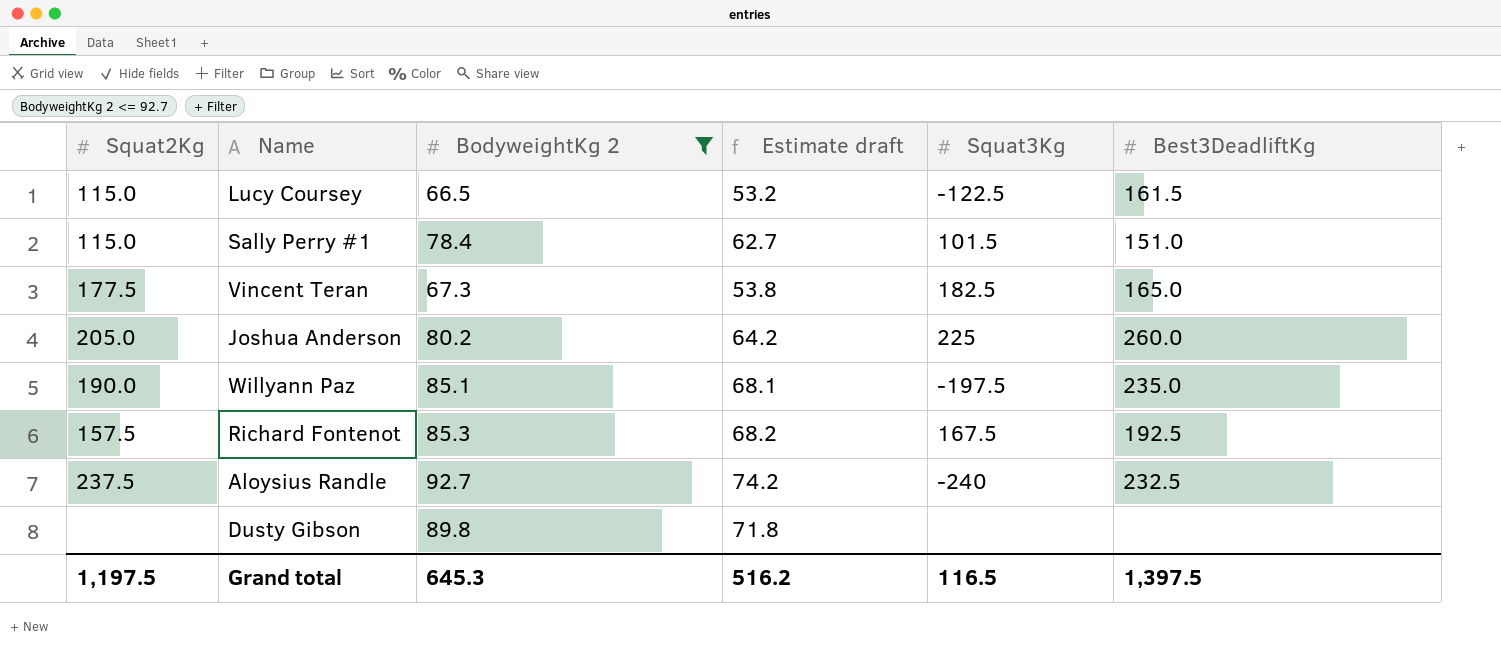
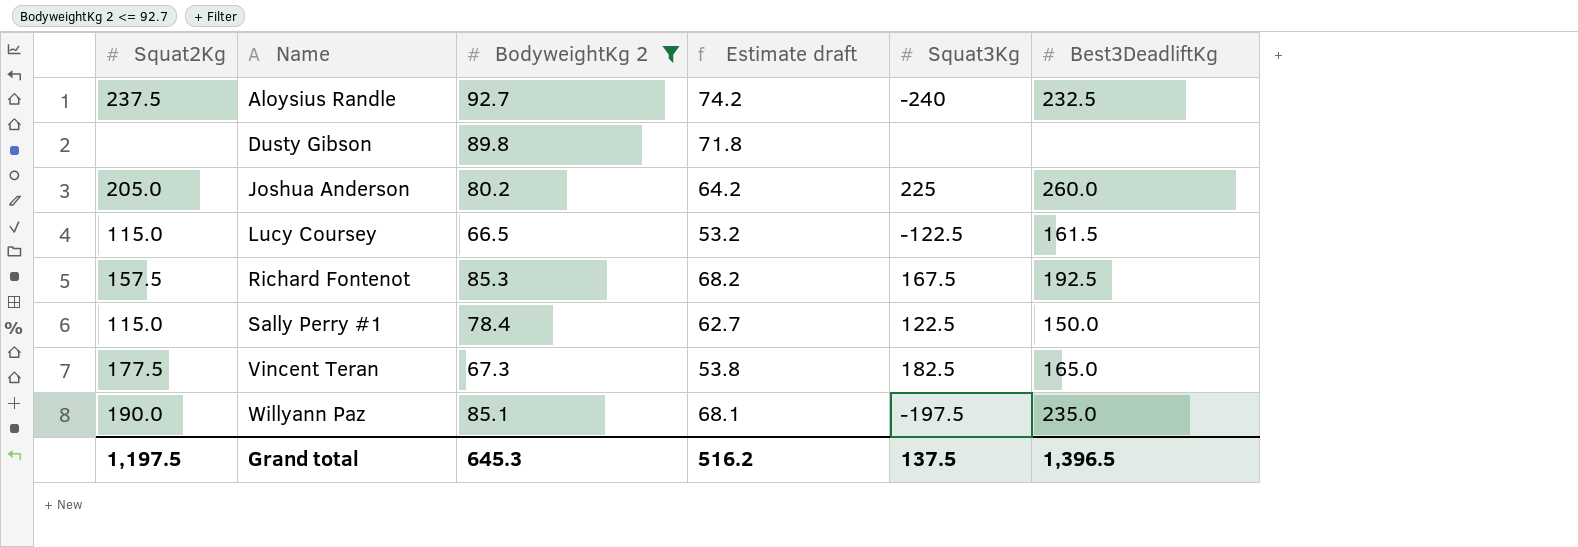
row order: none -> Name ascending
Sally Perry #1 | Squat3Kg: 101.5 -> 122.5
Sally Perry #1 | Best3DeadliftKg: 151.0 -> 150.0
Grand total | Squat3Kg: 116.5 -> 137.5
Grand total | Best3DeadliftKg: 1,397.5 -> 1,396.5

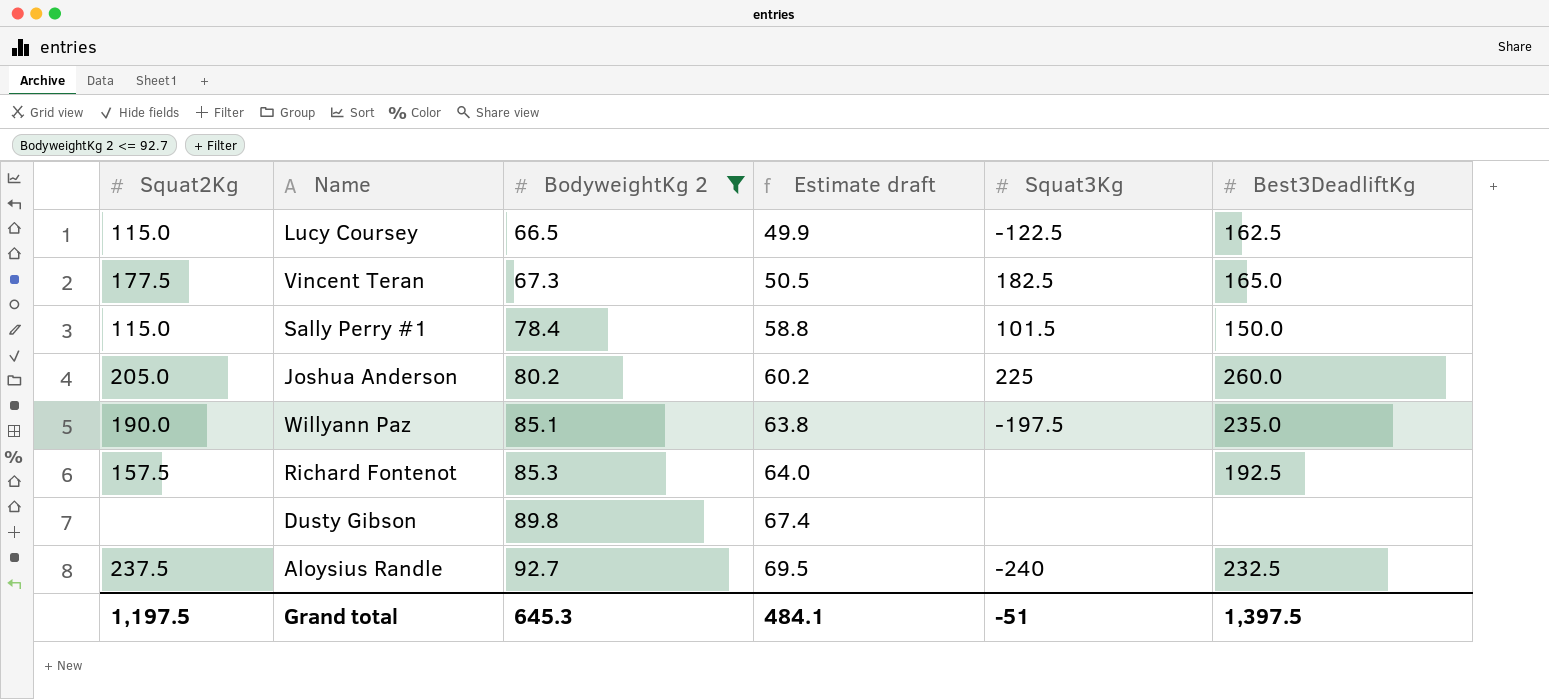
row order: Name ascending -> BodyweightKg 2 ascending
column Estimate draft | formula: [BodyweightKg 2] * 0.8 -> [BodyweightKg 2] * 0.75
Lucy Coursey | Best3DeadliftKg: 161.5 -> 162.5
Sally Perry #1 | Squat3Kg: 122.5 -> 101.5
Richard Fontenot | Squat3Kg: 167.5 -> none
Grand total | Estimate draft: 516.2 -> 484.1
Grand total | Squat3Kg: 137.5 -> -51
Grand total | Best3DeadliftKg: 1,396.5 -> 1,397.5

